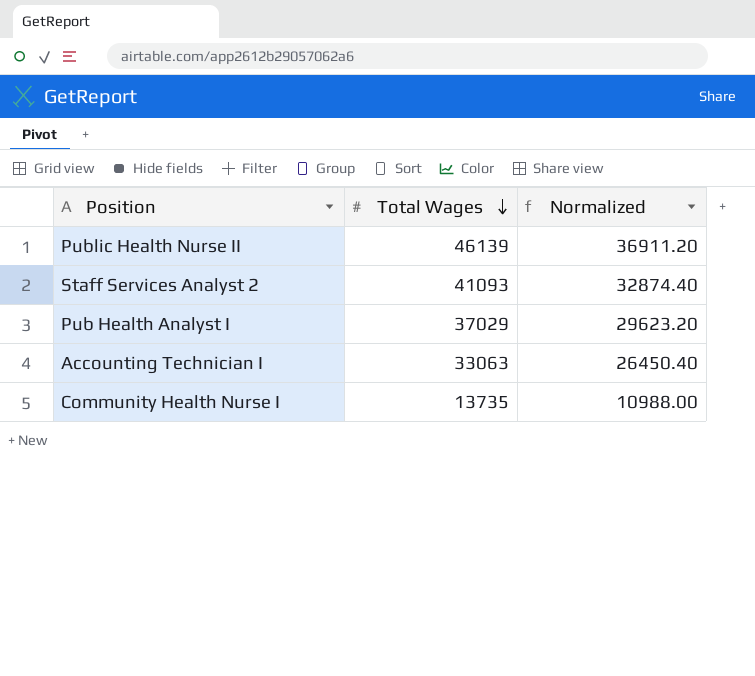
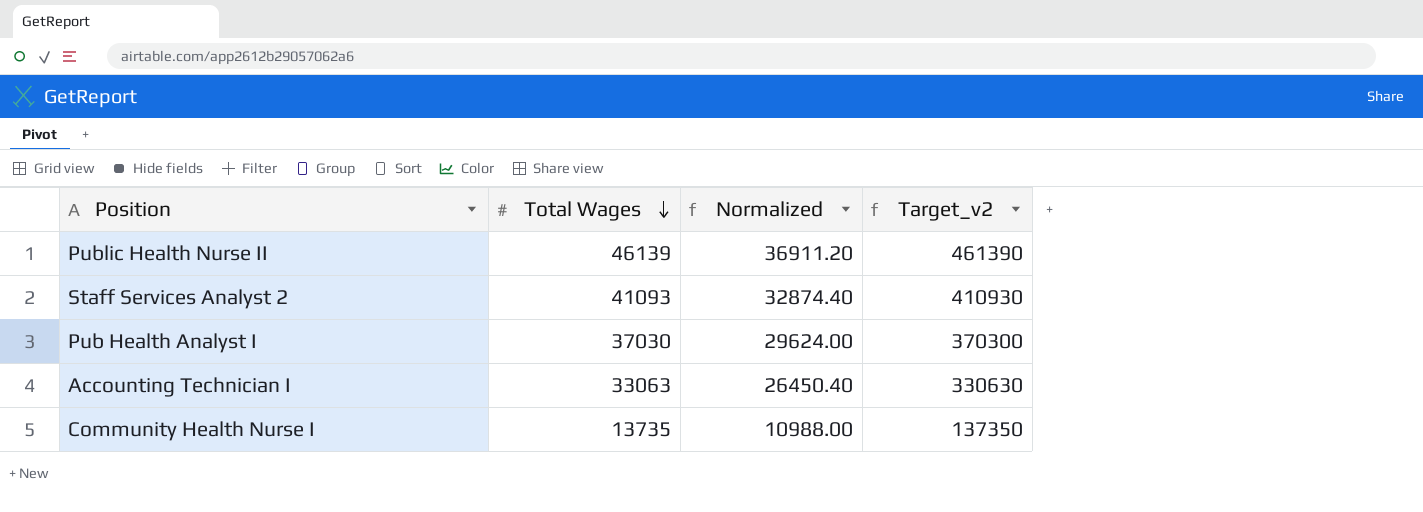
column Target_v2 | formula: none -> [Total Wages] * 10
Pub Health Analyst I | Total Wages: 37029 -> 37030
Pub Health Analyst I | Normalized: 29623.20 -> 29624.00

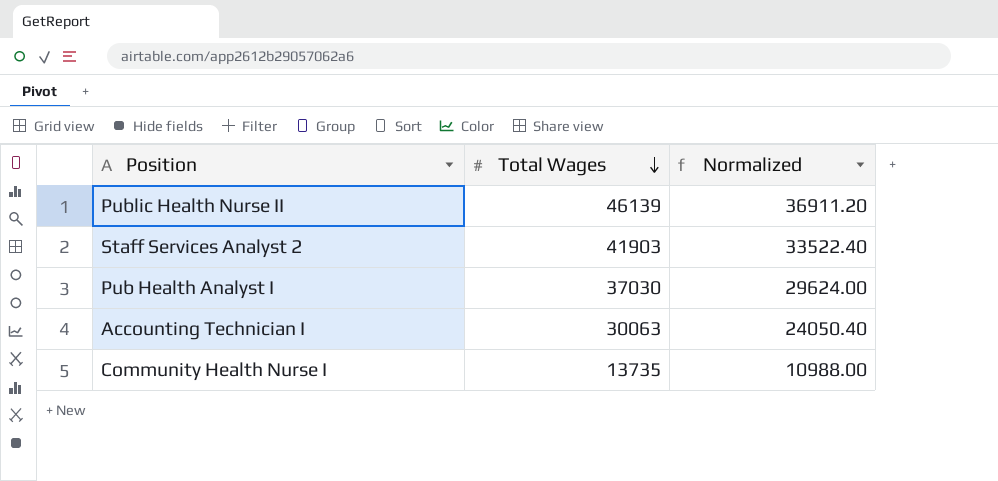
column Target_v2 | formula: [Total Wages] * 10 -> none
Staff Services Analyst 2 | Total Wages: 41093 -> 41903
Staff Services Analyst 2 | Normalized: 32874.40 -> 33522.40
Accounting Technician I | Total Wages: 33063 -> 30063
Accounting Technician I | Normalized: 26450.40 -> 24050.40

